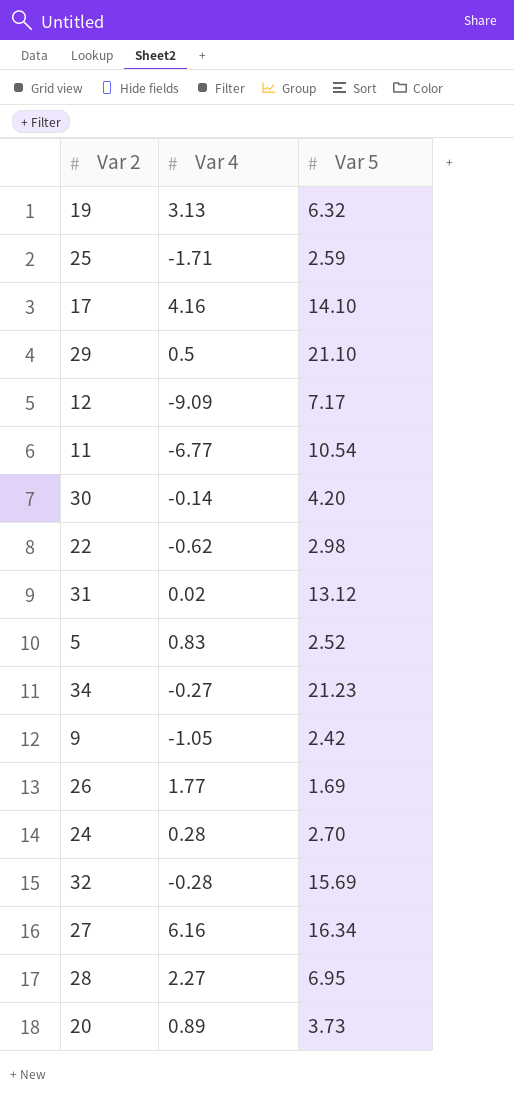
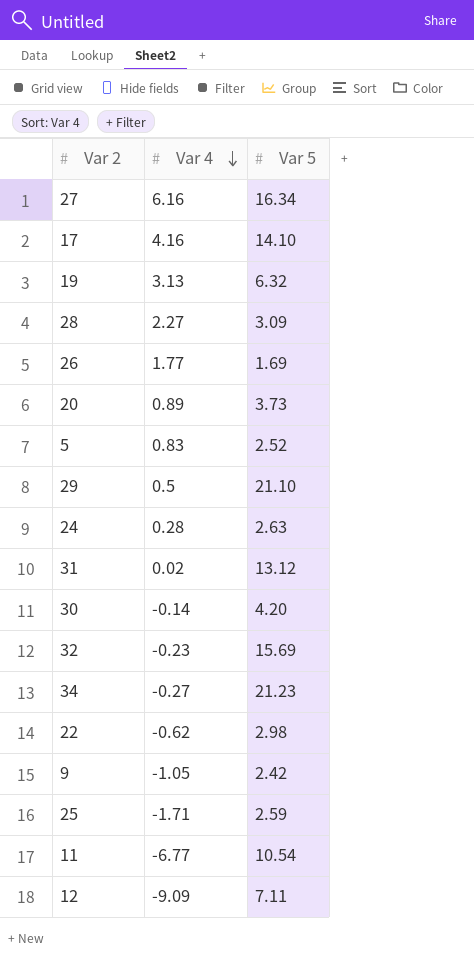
row order: none -> Var 4 descending
28 | Var 5: 6.95 -> 3.09
24 | Var 5: 2.70 -> 2.63
32 | Var 4: -0.28 -> -0.23
12 | Var 5: 7.17 -> 7.11

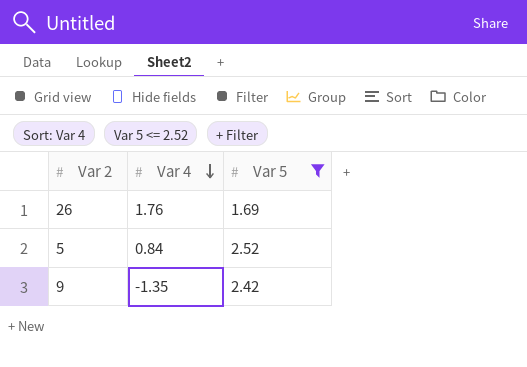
filter: none -> Var 5 <= 2.52
26 | Var 4: 1.77 -> 1.76
5 | Var 4: 0.83 -> 0.84
9 | Var 4: -1.05 -> -1.35

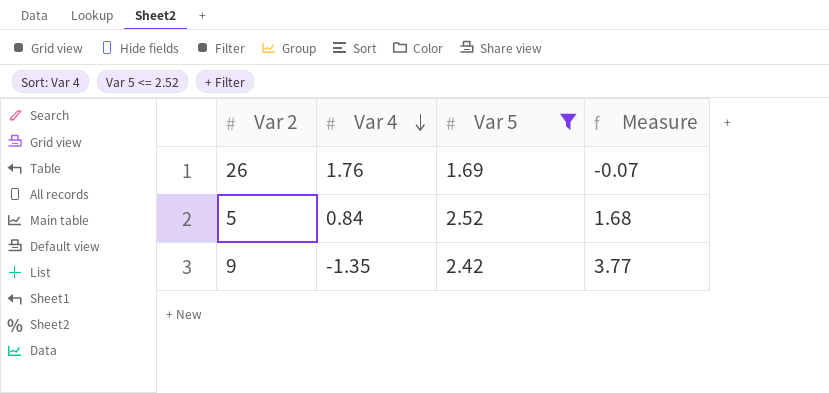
column Measure | formula: none -> [Var 5] - [Var 4]

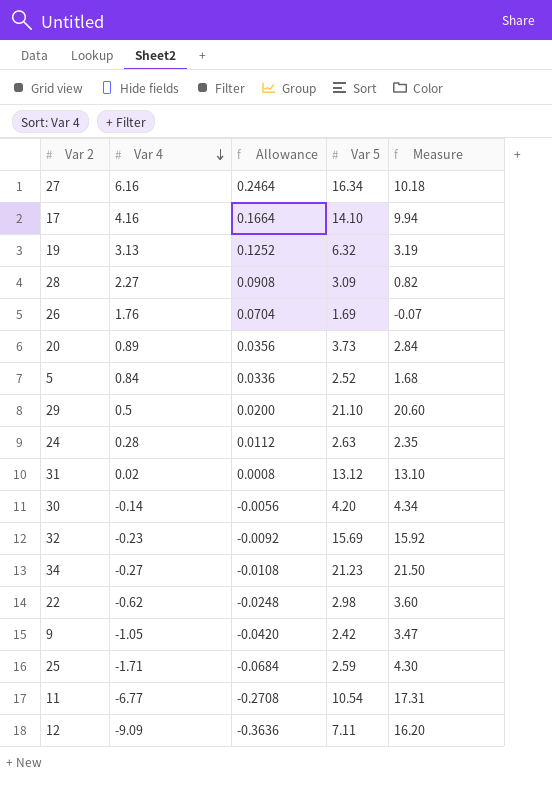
filter: Var 5 <= 2.52 -> none
column Allowance | formula: none -> [Var 4] * 0.04
9 | Var 4: -1.35 -> -1.05
9 | Measure: 3.77 -> 3.47

